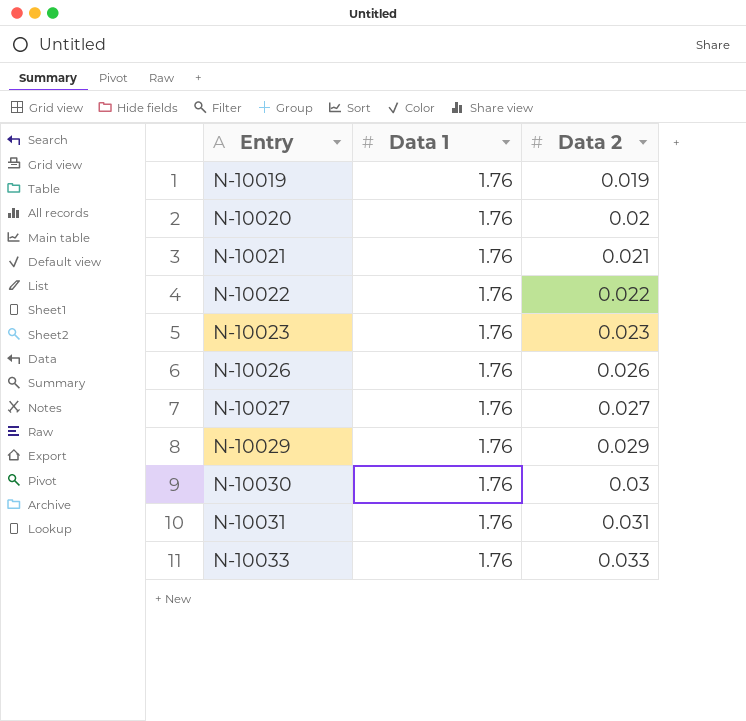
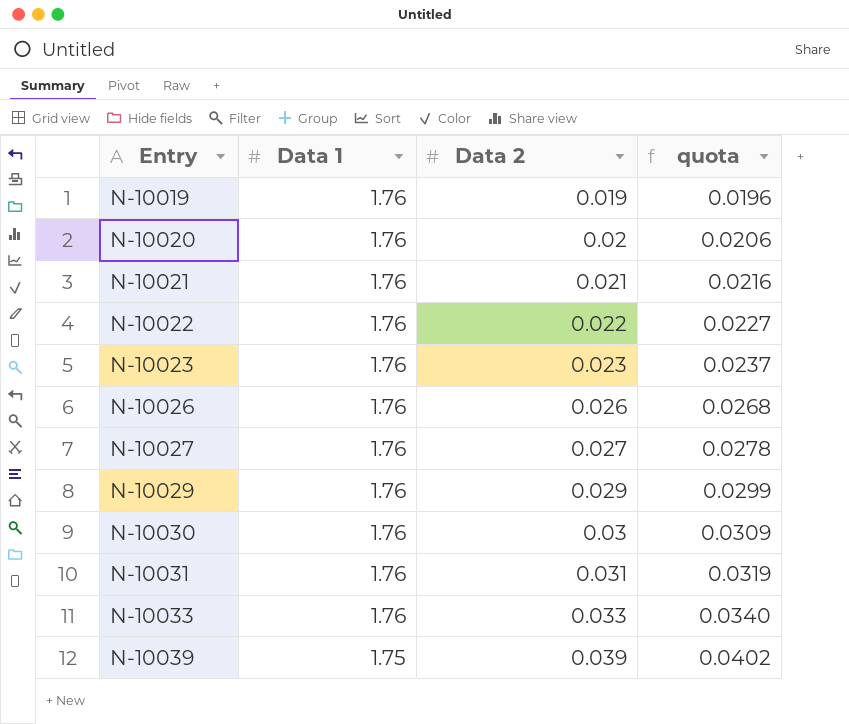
column quota | formula: none -> [Data 2] * 1.03
row N-10039: none -> 1.75 | 0.039 | 0.0402

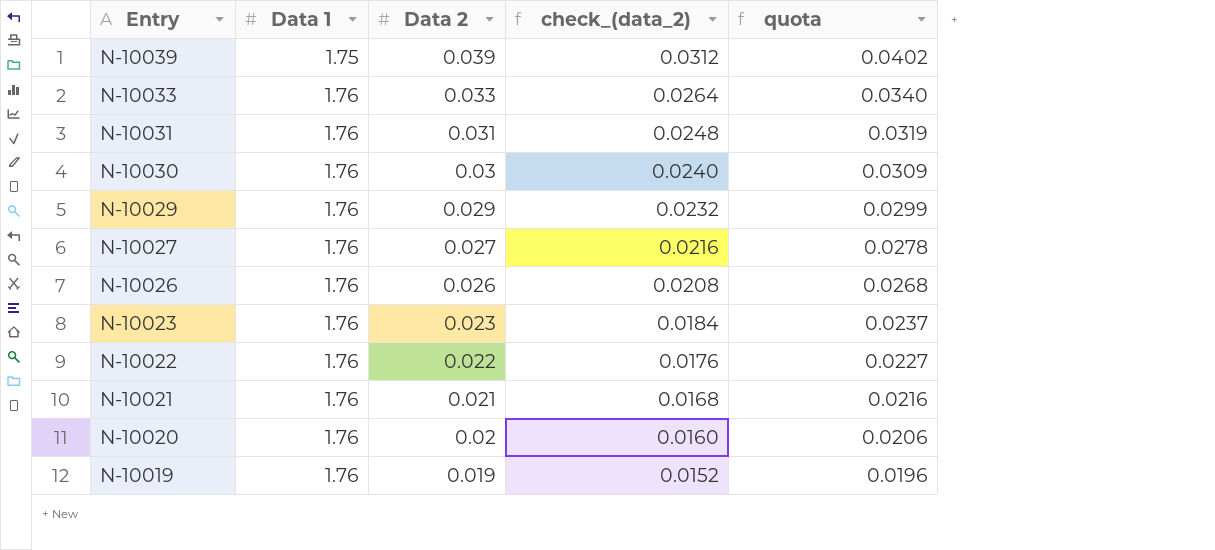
row order: Entry ascending -> Entry descending
column check_(data_2) | formula: none -> [Data 2] * 0.8

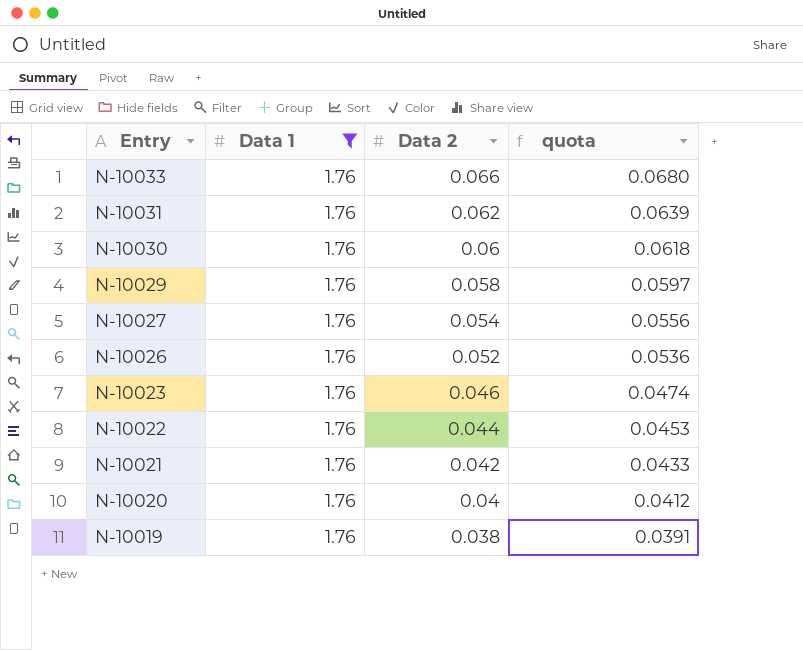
filter: none -> Data 1 = 1.76
column check_(data_2) | formula: [Data 2] * 0.8 -> none
N-10033 | Data 2: 0.033 -> 0.066
N-10033 | quota: 0.0340 -> 0.0680
N-10031 | Data 2: 0.031 -> 0.062
N-10031 | quota: 0.0319 -> 0.0639
N-10030 | Data 2: 0.03 -> 0.06
N-10030 | quota: 0.0309 -> 0.0618
N-10029 | Data 2: 0.029 -> 0.058
N-10029 | quota: 0.0299 -> 0.0597
N-10027 | Data 2: 0.027 -> 0.054
N-10027 | quota: 0.0278 -> 0.0556
N-10026 | Data 2: 0.026 -> 0.052
N-10026 | quota: 0.0268 -> 0.0536
N-10023 | Data 2: 0.023 -> 0.046
N-10023 | quota: 0.0237 -> 0.0474
N-10022 | Data 2: 0.022 -> 0.044
N-10022 | quota: 0.0227 -> 0.0453
N-10021 | Data 2: 0.021 -> 0.042
N-10021 | quota: 0.0216 -> 0.0433
N-10020 | Data 2: 0.02 -> 0.04
N-10020 | quota: 0.0206 -> 0.0412
N-10019 | Data 2: 0.019 -> 0.038
N-10019 | quota: 0.0196 -> 0.0391

